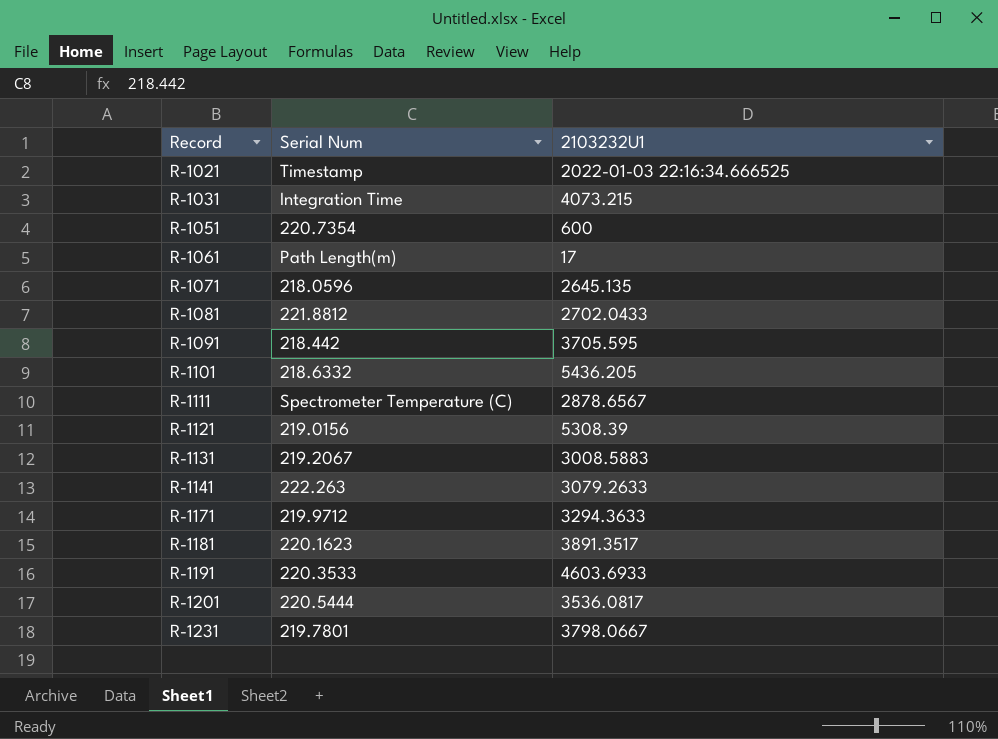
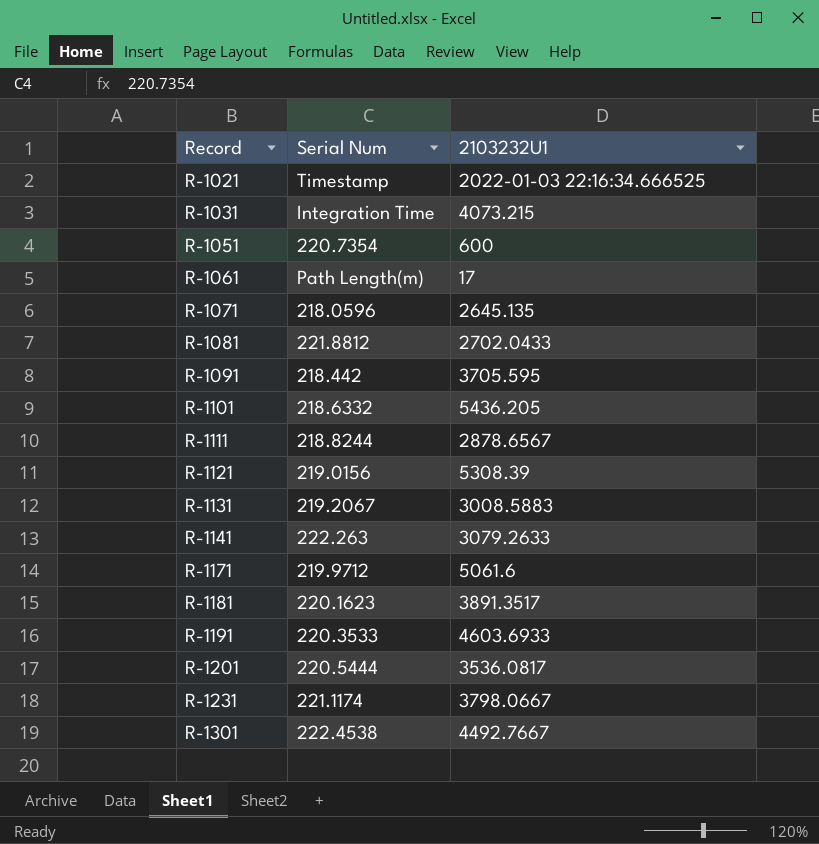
R-1111 | Serial Num: Spectrometer Temperature (C) -> 218.8244
R-1171 | 2103232U1: 3294.3633 -> 5061.6
R-1231 | Serial Num: 219.7801 -> 221.1174
row R-1301: none -> 222.4538 | 4492.7667

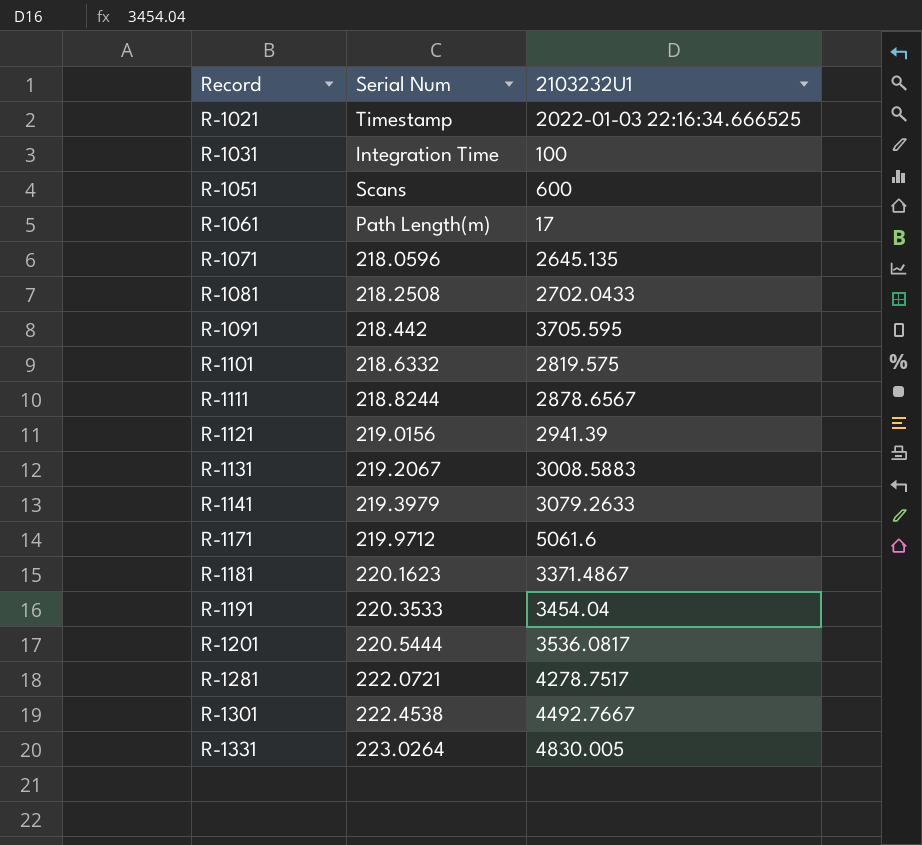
row R-1231: 221.1174 | 3798.0667 -> none
R-1031 | 2103232U1: 4073.215 -> 100
R-1051 | Serial Num: 220.7354 -> Scans
R-1081 | Serial Num: 221.8812 -> 218.2508
R-1101 | 2103232U1: 5436.205 -> 2819.575
R-1121 | 2103232U1: 5308.39 -> 2941.39
R-1141 | Serial Num: 222.263 -> 219.3979
R-1181 | 2103232U1: 3891.3517 -> 3371.4867
R-1191 | 2103232U1: 4603.6933 -> 3454.04
row R-1281: none -> 222.0721 | 4278.7517
row R-1331: none -> 223.0264 | 4830.005

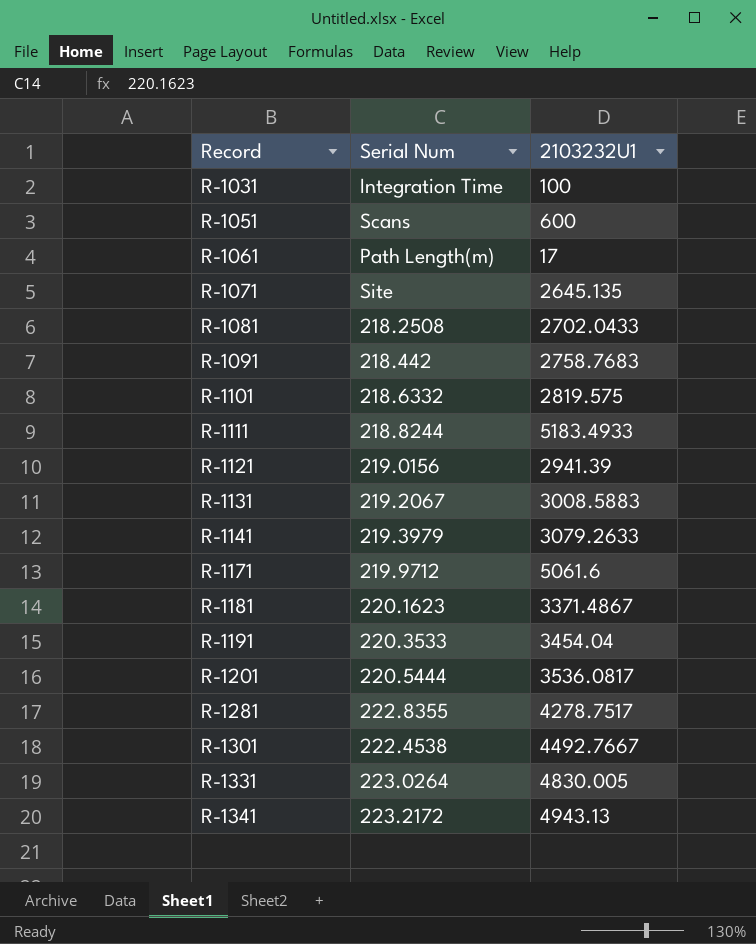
row R-1021: Timestamp | 2022-01-03 22:16:34.666525 -> none
R-1071 | Serial Num: 218.0596 -> Site
R-1091 | 2103232U1: 3705.595 -> 2758.7683
R-1111 | 2103232U1: 2878.6567 -> 5183.4933
R-1281 | Serial Num: 222.0721 -> 222.8355
row R-1341: none -> 223.2172 | 4943.13

